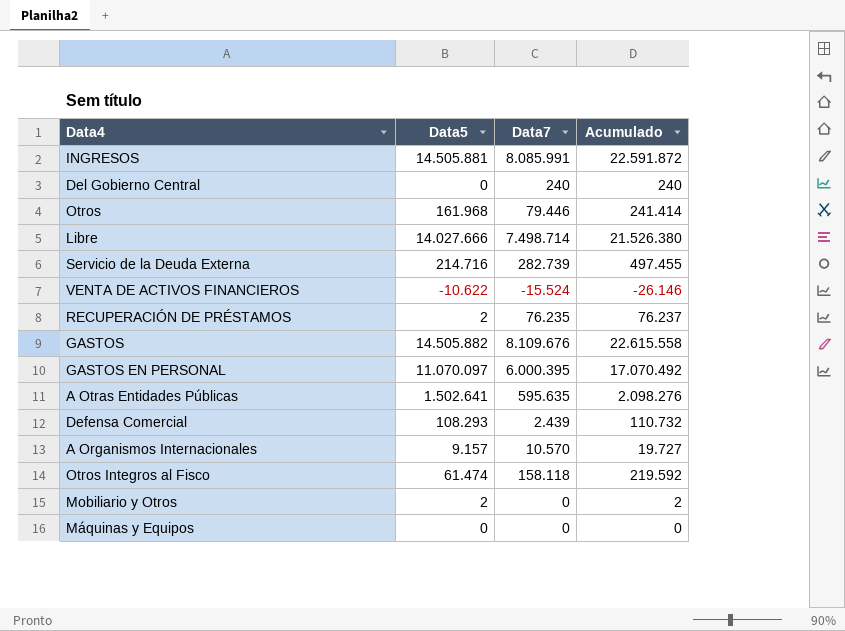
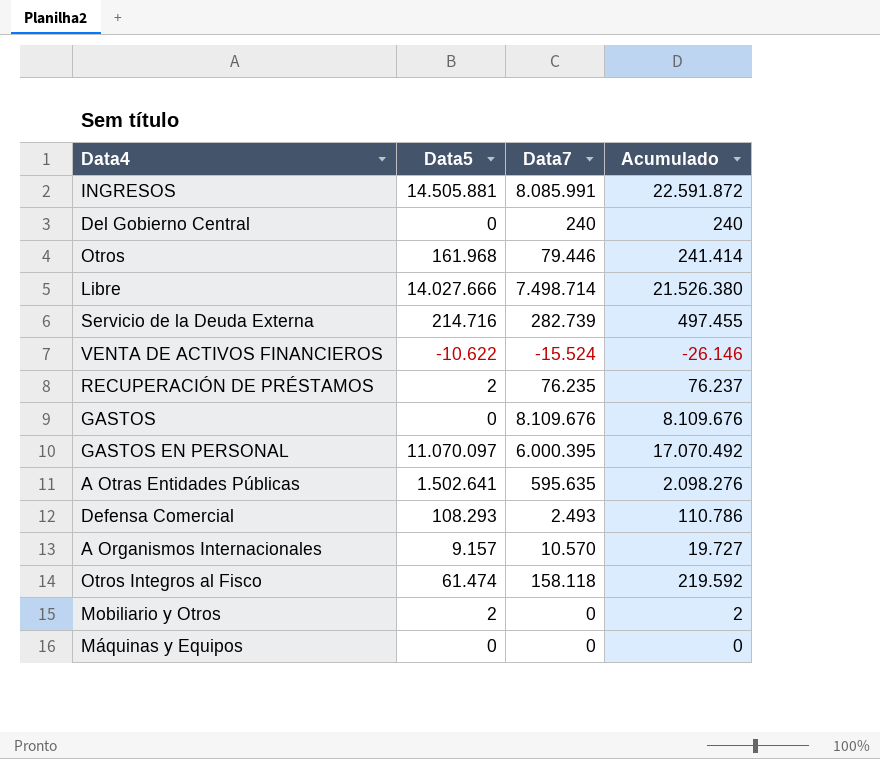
GASTOS | Data5: 14.505.882 -> 0
GASTOS | Acumulado: 22.615.558 -> 8.109.676
Defensa Comercial | Data7: 2.439 -> 2.493
Defensa Comercial | Acumulado: 110.732 -> 110.786

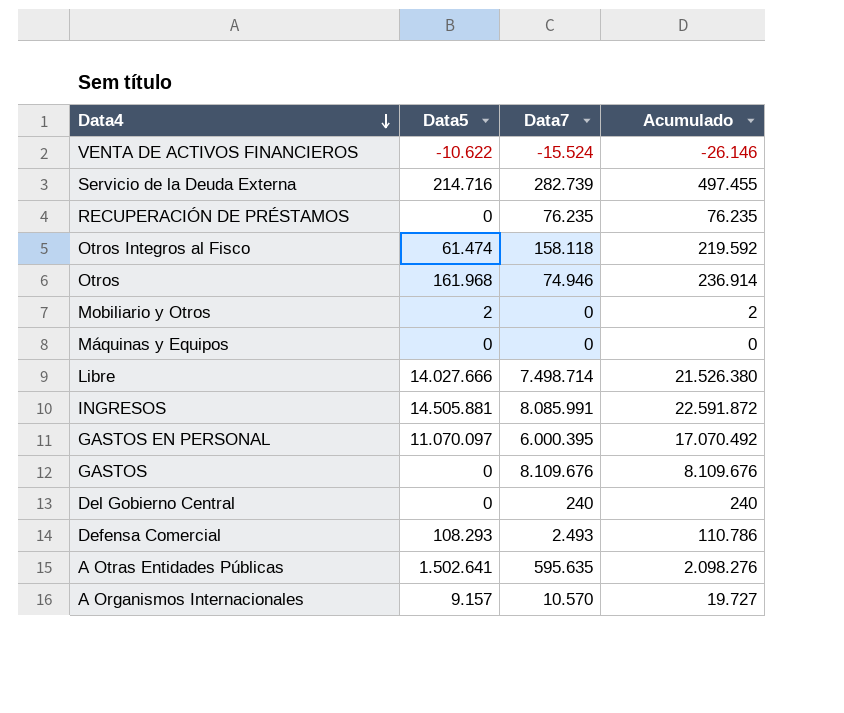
row order: none -> Data4 descending
RECUPERACIÓN DE PRÉSTAMOS | Data5: 2 -> 0
RECUPERACIÓN DE PRÉSTAMOS | Acumulado: 76.237 -> 76.235
Otros | Data7: 79.446 -> 74.946
Otros | Acumulado: 241.414 -> 236.914

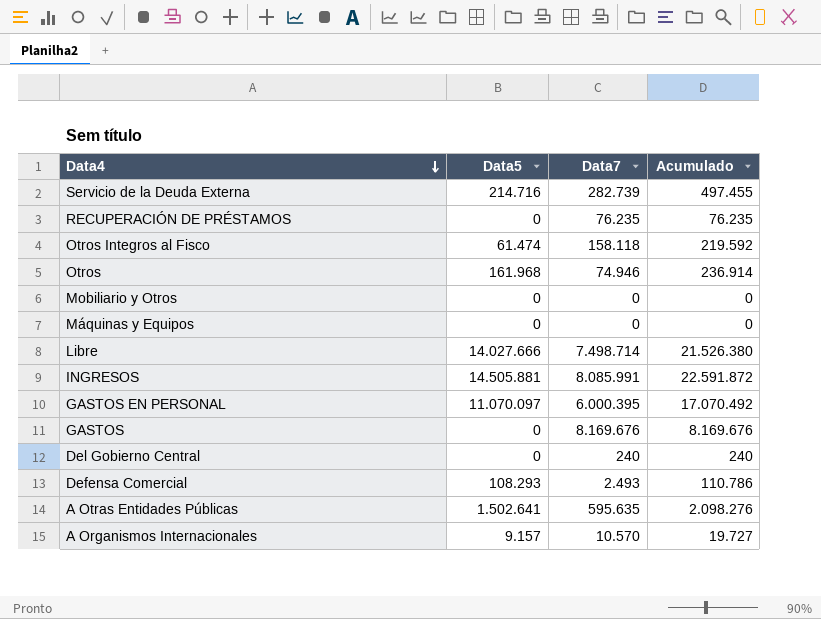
row VENTA DE ACTIVOS FINANCIEROS: -10.622 | -15.524 | -26.146 -> none
Mobiliario y Otros | Data5: 2 -> 0
Mobiliario y Otros | Acumulado: 2 -> 0
GASTOS | Data7: 8.109.676 -> 8.169.676
GASTOS | Acumulado: 8.109.676 -> 8.169.676

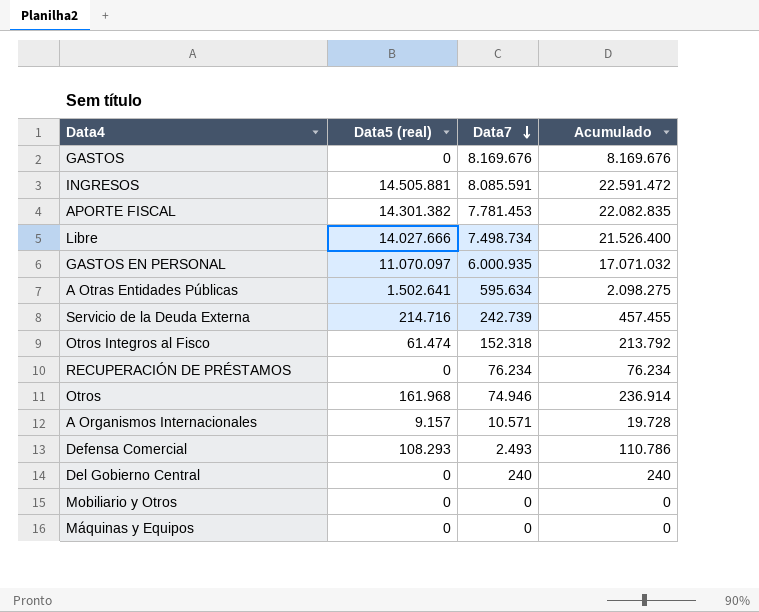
row order: Data4 descending -> Data7 descending
column name: Data5 -> Data5 (real)
INGRESOS | Data7: 8.085.991 -> 8.085.591
INGRESOS | Acumulado: 22.591.872 -> 22.591.472
row APORTE FISCAL: none -> 14.301.382 | 7.781.453 | 22.082.835
Libre | Data7: 7.498.714 -> 7.498.734
Libre | Acumulado: 21.526.380 -> 21.526.400
GASTOS EN PERSONAL | Data7: 6.000.395 -> 6.000.935
GASTOS EN PERSONAL | Acumulado: 17.070.492 -> 17.071.032
A Otras Entidades Públicas | Data7: 595.635 -> 595.634
A Otras Entidades Públicas | Acumulado: 2.098.276 -> 2.098.275
Servicio de la Deuda Externa | Data7: 282.739 -> 242.739
Servicio de la Deuda Externa | Acumulado: 497.455 -> 457.455
Otros Integros al Fisco | Data7: 158.118 -> 152.318
Otros Integros al Fisco | Acumulado: 219.592 -> 213.792
RECUPERACIÓN DE PRÉSTAMOS | Data7: 76.235 -> 76.234
RECUPERACIÓN DE PRÉSTAMOS | Acumulado: 76.235 -> 76.234
A Organismos Internacionales | Data7: 10.570 -> 10.571
A Organismos Internacionales | Acumulado: 19.727 -> 19.728

